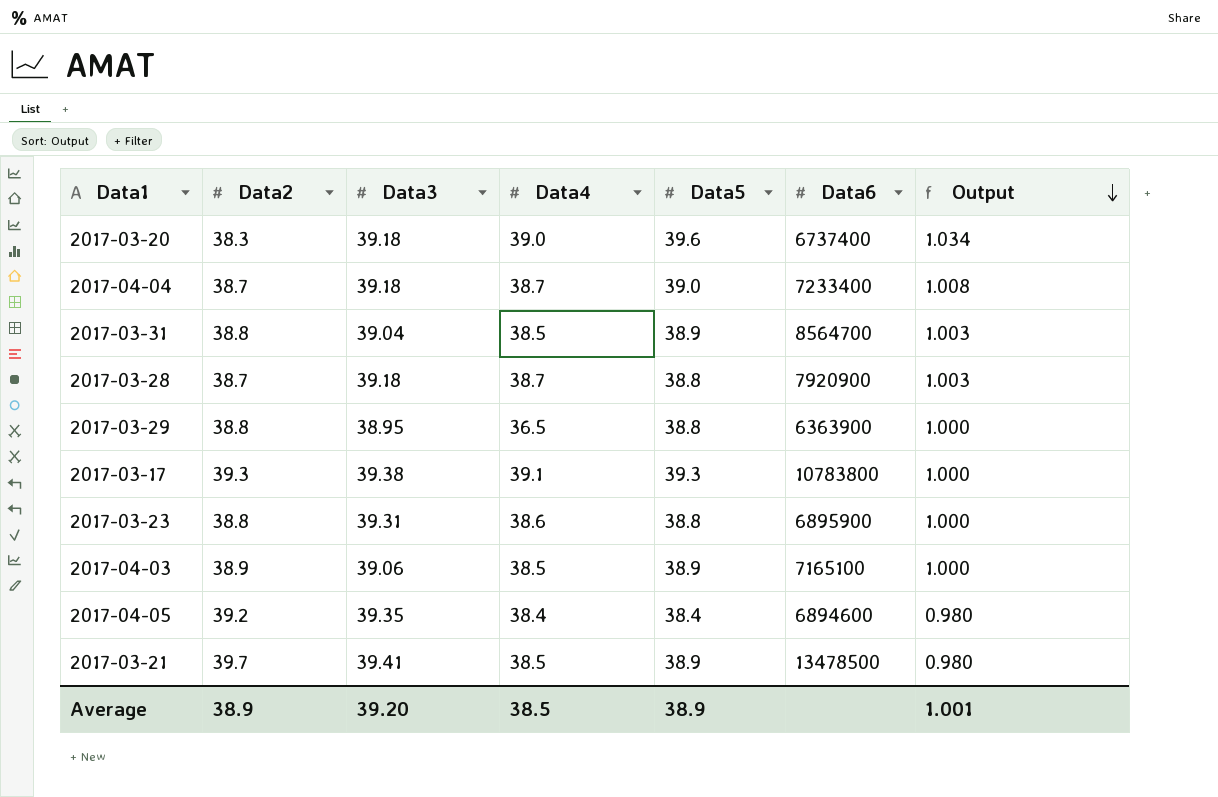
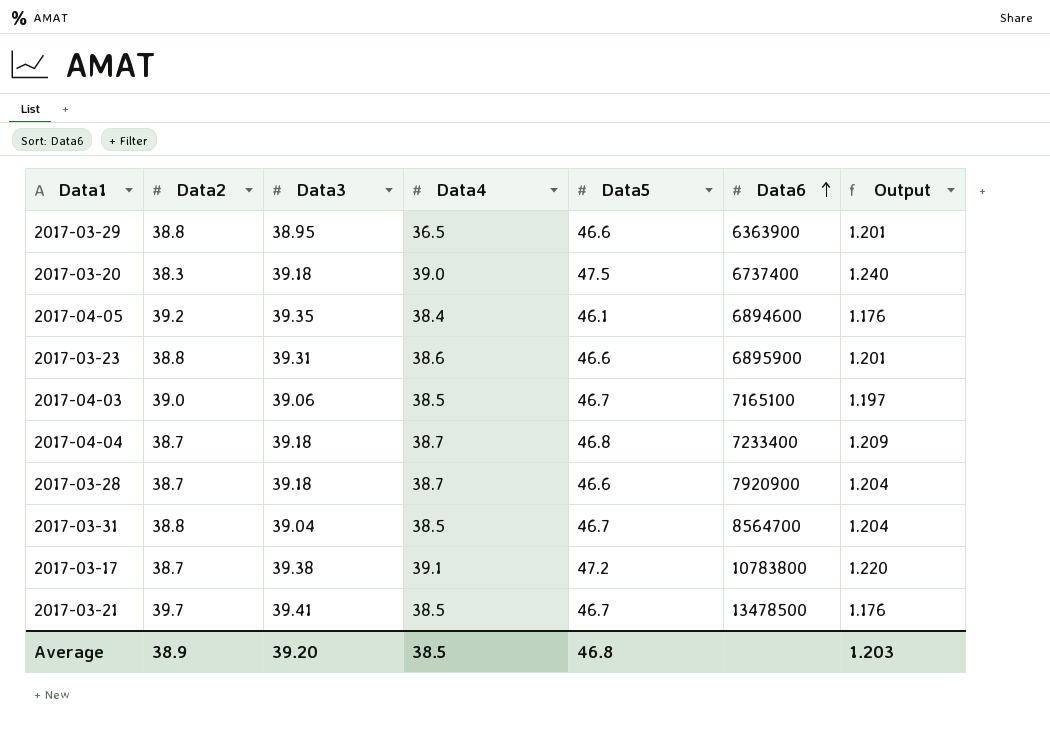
row order: Output descending -> Data6 ascending
2017-03-29 | Data5: 38.8 -> 46.6
2017-03-29 | Output: 1.000 -> 1.201
2017-03-20 | Data5: 39.6 -> 47.5
2017-03-20 | Output: 1.034 -> 1.240
2017-04-05 | Data5: 38.4 -> 46.1
2017-04-05 | Output: 0.980 -> 1.176
2017-03-23 | Data5: 38.8 -> 46.6
2017-03-23 | Output: 1.000 -> 1.201
2017-04-03 | Data2: 38.9 -> 39.0
2017-04-03 | Data5: 38.9 -> 46.7
2017-04-03 | Output: 1.000 -> 1.197
2017-04-04 | Data5: 39.0 -> 46.8
2017-04-04 | Output: 1.008 -> 1.209
2017-03-28 | Data5: 38.8 -> 46.6
2017-03-28 | Output: 1.003 -> 1.204
2017-03-31 | Data5: 38.9 -> 46.7
2017-03-31 | Output: 1.003 -> 1.204
2017-03-17 | Data2: 39.3 -> 38.7
2017-03-17 | Data5: 39.3 -> 47.2
2017-03-17 | Output: 1.000 -> 1.220
2017-03-21 | Data5: 38.9 -> 46.7
2017-03-21 | Output: 0.980 -> 1.176
Average | Data5: 38.9 -> 46.8
Average | Output: 1.001 -> 1.203

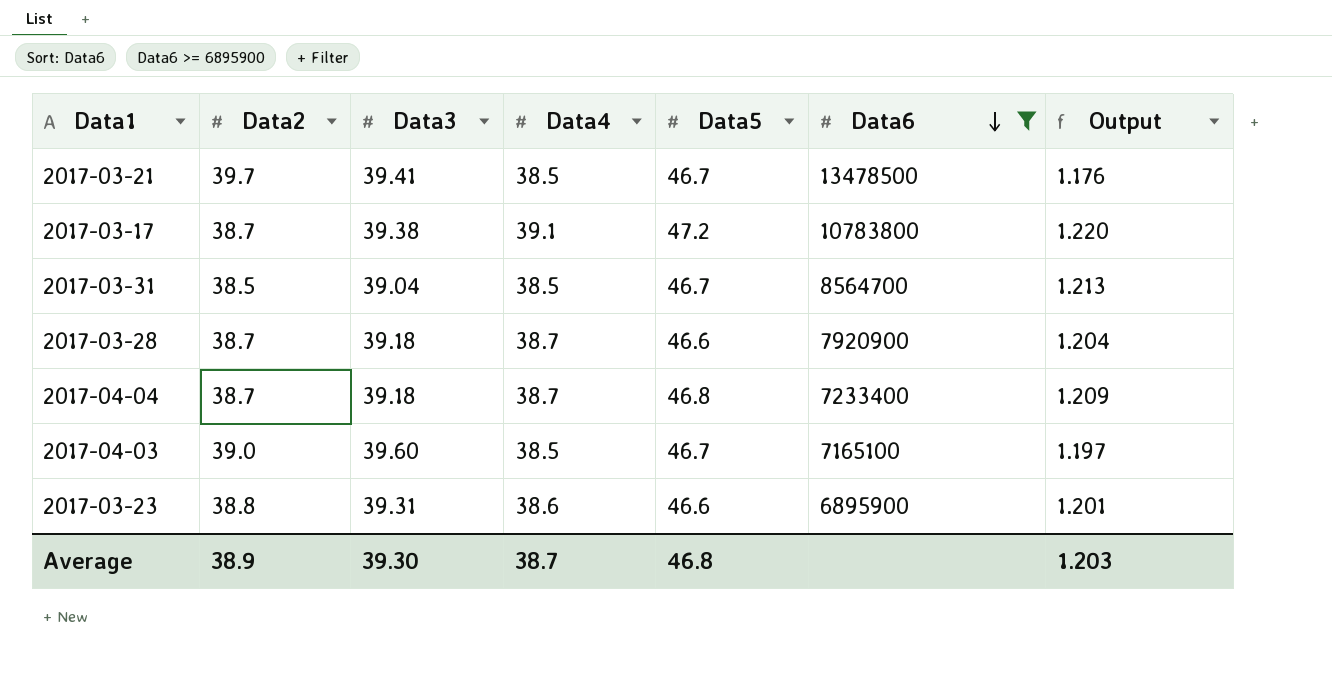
filter: none -> Data6 >= 6895900
row order: Data6 ascending -> Data6 descending
2017-03-31 | Data2: 38.8 -> 38.5
2017-03-31 | Output: 1.204 -> 1.213
2017-04-03 | Data3: 39.06 -> 39.60
Average | Data3: 39.20 -> 39.30
Average | Data4: 38.5 -> 38.7

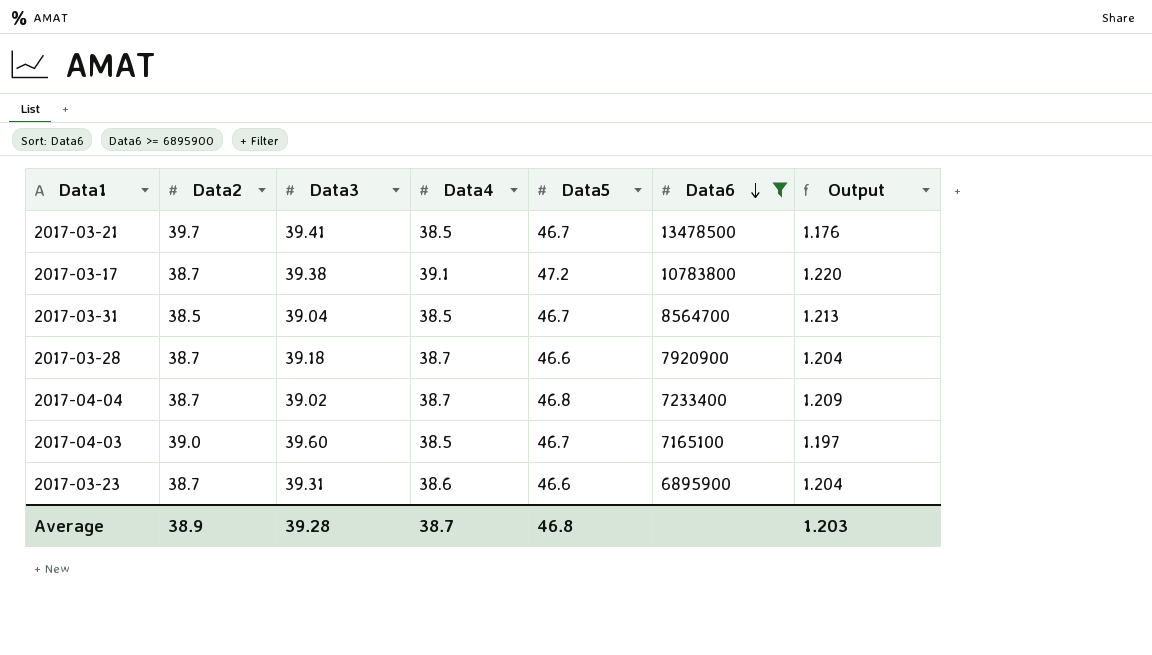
2017-04-04 | Data3: 39.18 -> 39.02
2017-03-23 | Data2: 38.8 -> 38.7
2017-03-23 | Output: 1.201 -> 1.204
Average | Data3: 39.30 -> 39.28

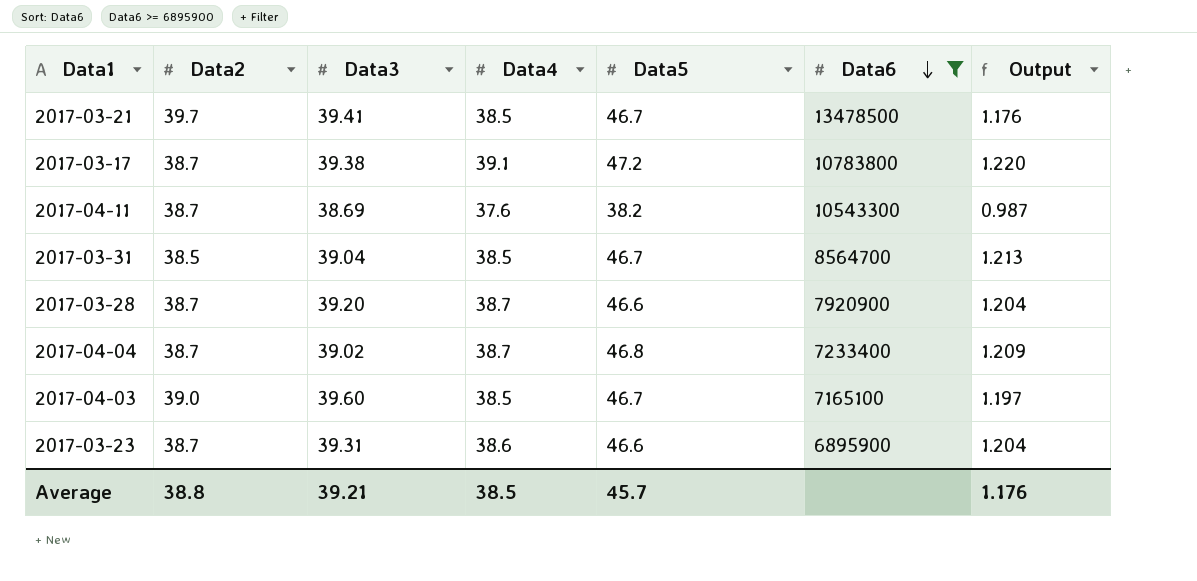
row 2017-04-11: none -> 38.7 | 38.69 | 37.6 | 38.2 | 10543300 | 0.987
2017-03-28 | Data3: 39.18 -> 39.20
Average | Data2: 38.9 -> 38.8
Average | Data3: 39.28 -> 39.21
Average | Data4: 38.7 -> 38.5
Average | Data5: 46.8 -> 45.7
Average | Output: 1.203 -> 1.176

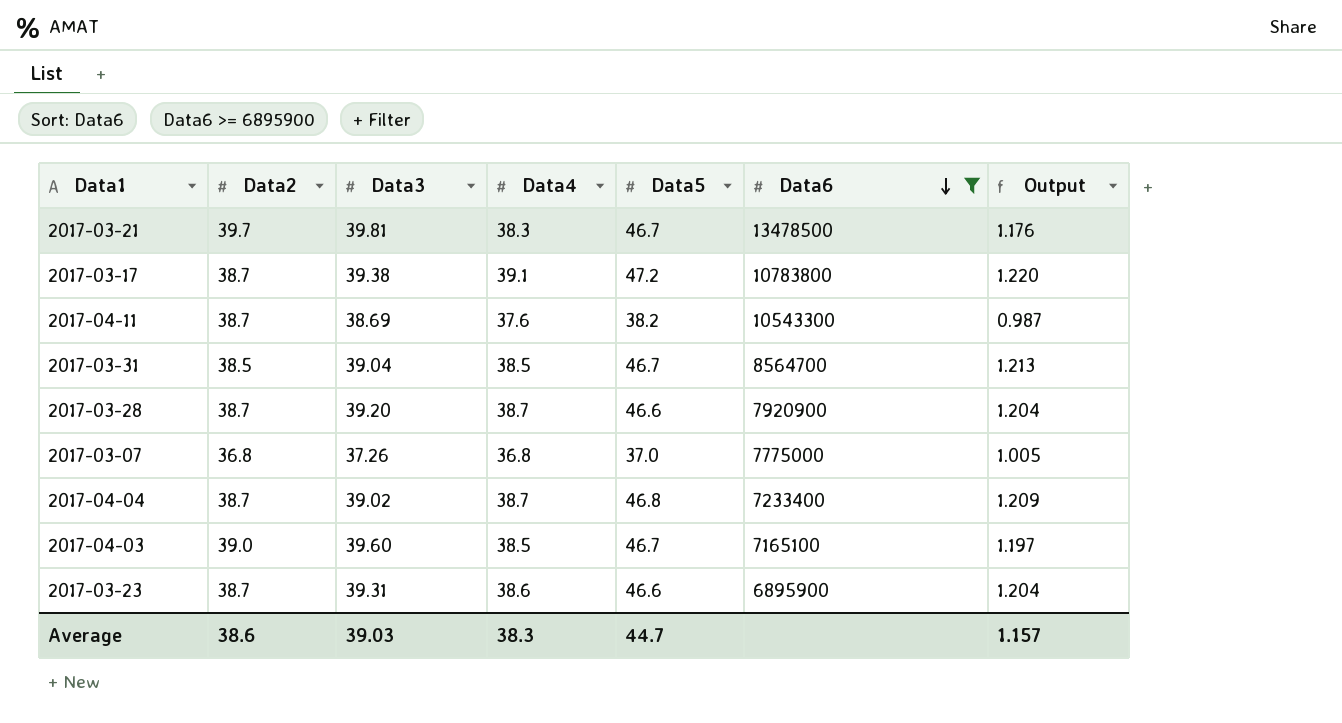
2017-03-21 | Data3: 39.41 -> 39.81
2017-03-21 | Data4: 38.5 -> 38.3
row 2017-03-07: none -> 36.8 | 37.26 | 36.8 | 37.0 | 7775000 | 1.005
Average | Data2: 38.8 -> 38.6
Average | Data3: 39.21 -> 39.03
Average | Data4: 38.5 -> 38.3
Average | Data5: 45.7 -> 44.7
Average | Output: 1.176 -> 1.157

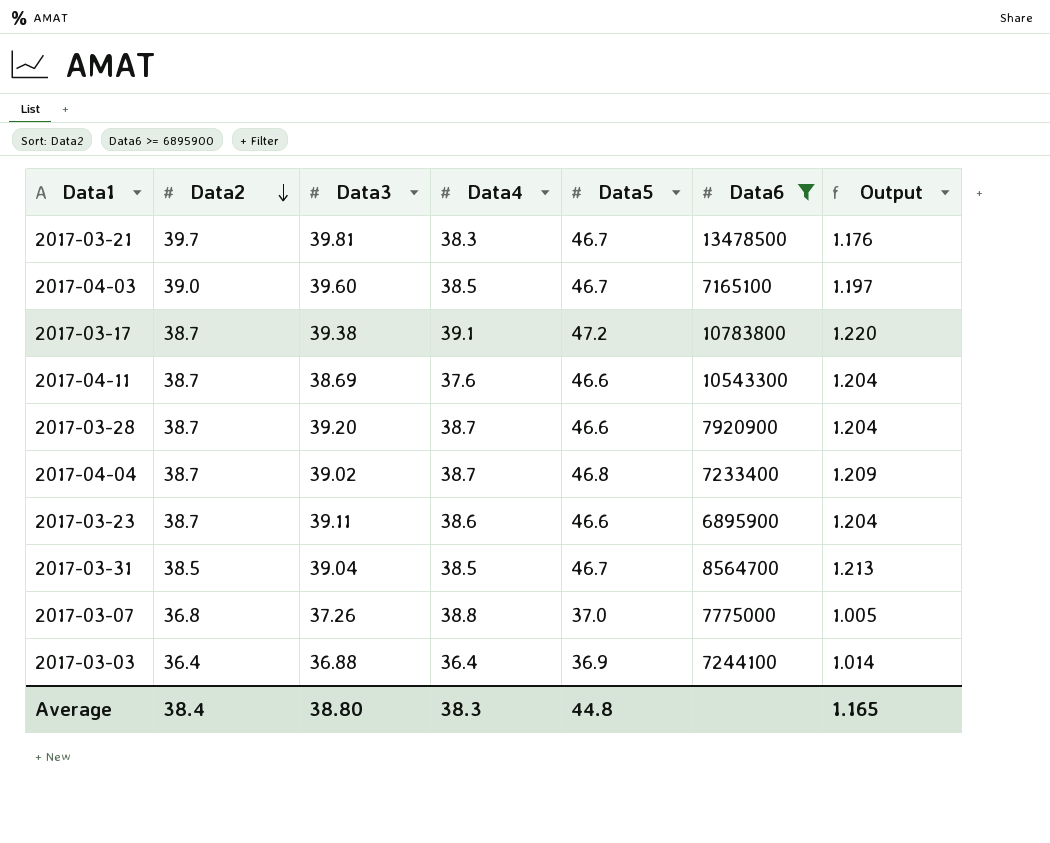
row order: Data6 descending -> Data2 descending
2017-04-11 | Data5: 38.2 -> 46.6
2017-04-11 | Output: 0.987 -> 1.204
2017-03-23 | Data3: 39.31 -> 39.11
2017-03-07 | Data4: 36.8 -> 38.8
row 2017-03-03: none -> 36.4 | 36.88 | 36.4 | 36.9 | 7244100 | 1.014
Average | Data2: 38.6 -> 38.4
Average | Data3: 39.03 -> 38.80
Average | Data5: 44.7 -> 44.8
Average | Output: 1.157 -> 1.165

